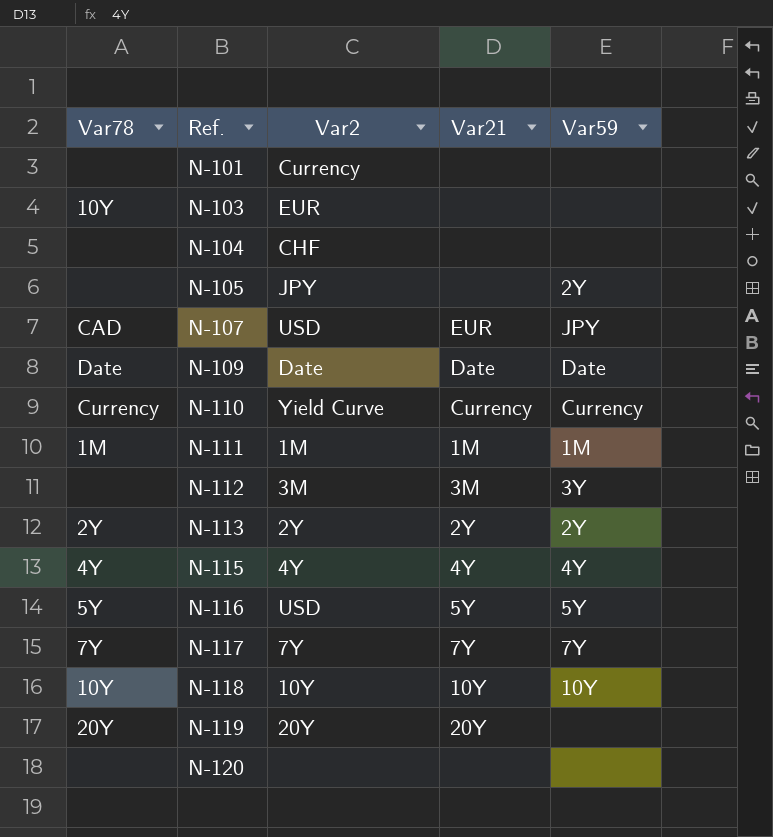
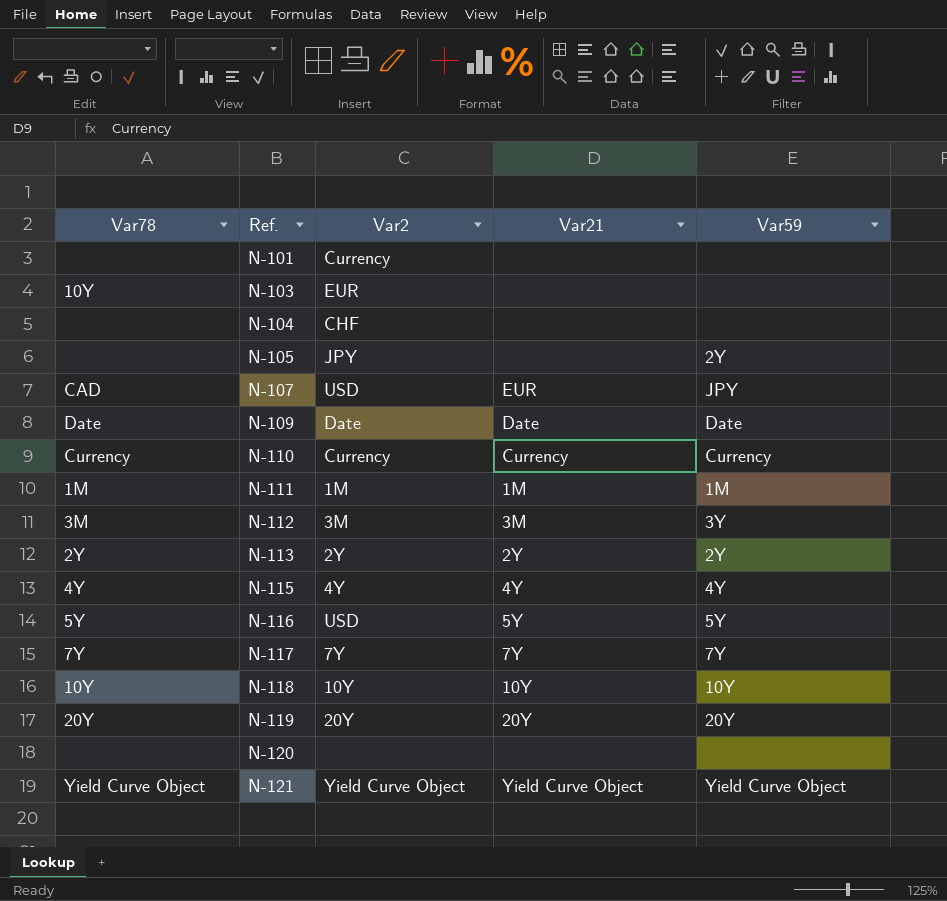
N-110 | Var2: Yield Curve -> Currency
N-112 | Var78: none -> 3M
N-119 | Var59: none -> 20Y
row N-121: none -> Yield Curve Object | Yield Curve Object | Yield Curve Object | Yield Curve Object

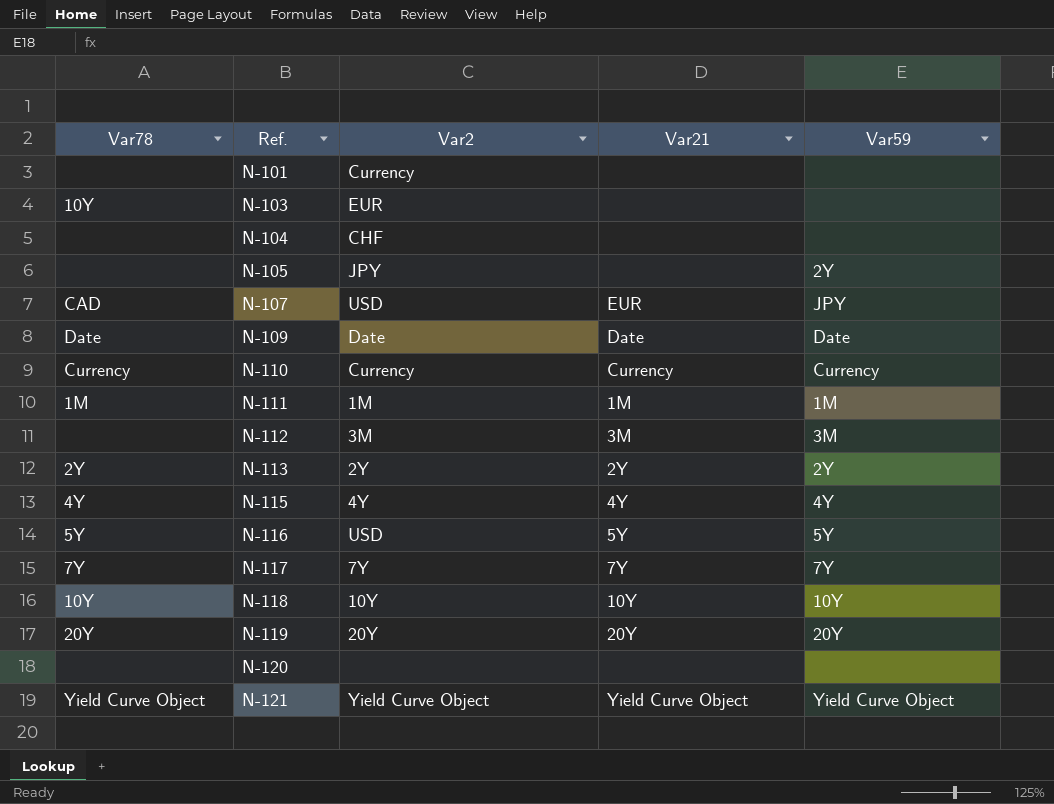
N-112 | Var78: 3M -> none
N-112 | Var59: 3Y -> 3M

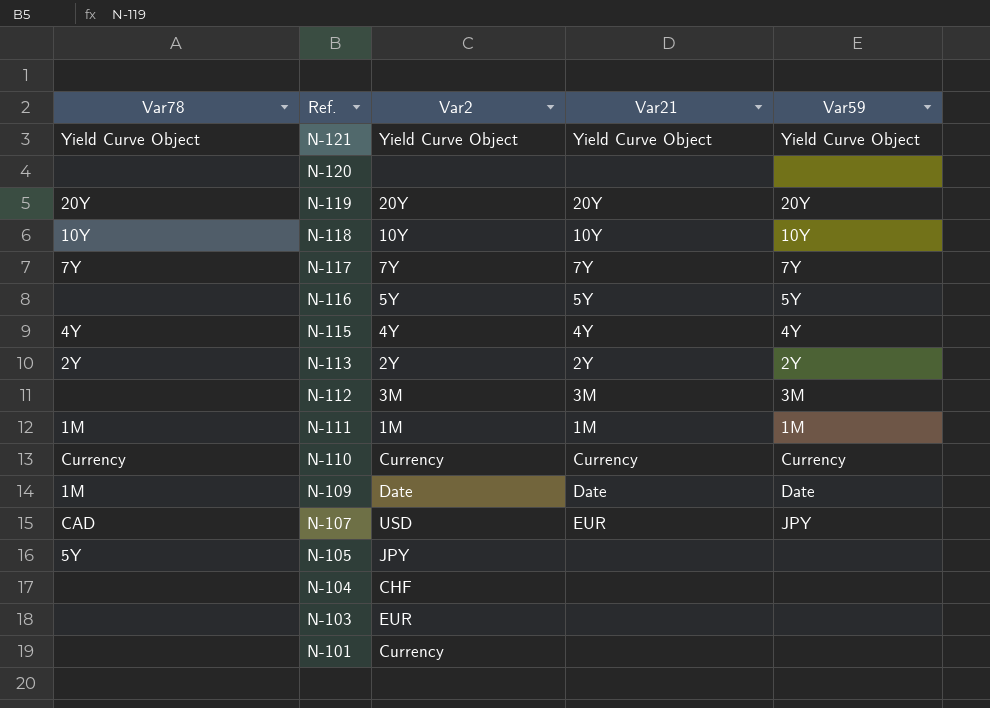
row order: Ref. ascending -> Ref. descending
N-116 | Var78: 5Y -> none
N-116 | Var2: USD -> 5Y
N-109 | Var78: Date -> 1M
N-105 | Var78: none -> 5Y
N-105 | Var59: 2Y -> none
N-103 | Var78: 10Y -> none

